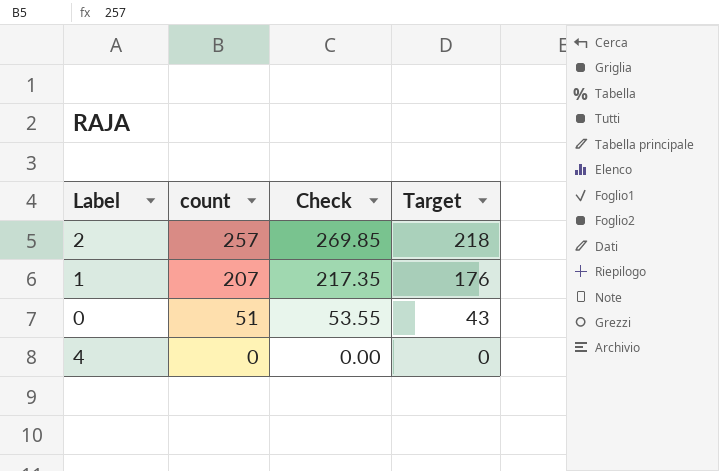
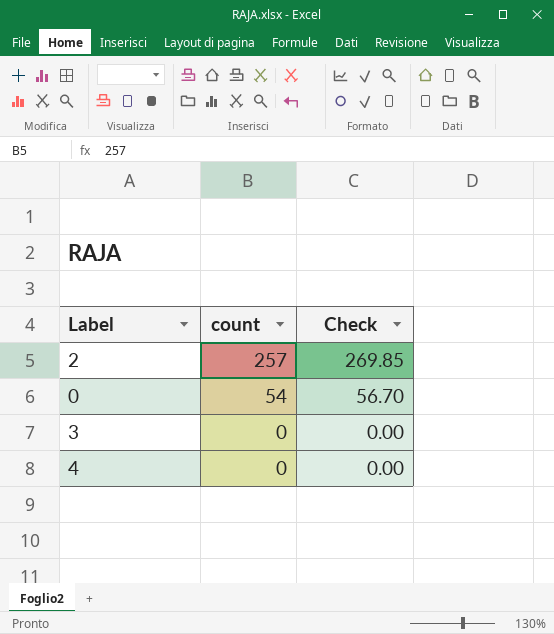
column Target | formula: [count] * 0.85 -> none
row 1: 207 | 217.35 | 176 -> none
0 | count: 51 -> 54
0 | Check: 53.55 -> 56.70
row 3: none -> 0 | 0.00

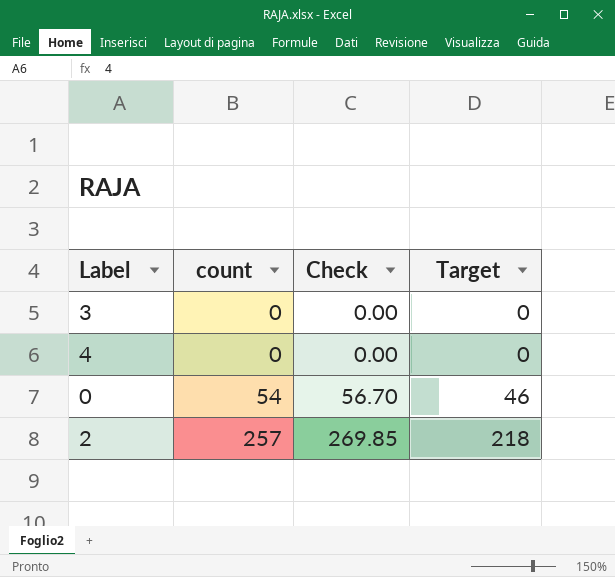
row order: count descending -> count ascending
column Target | formula: none -> [count] * 0.85

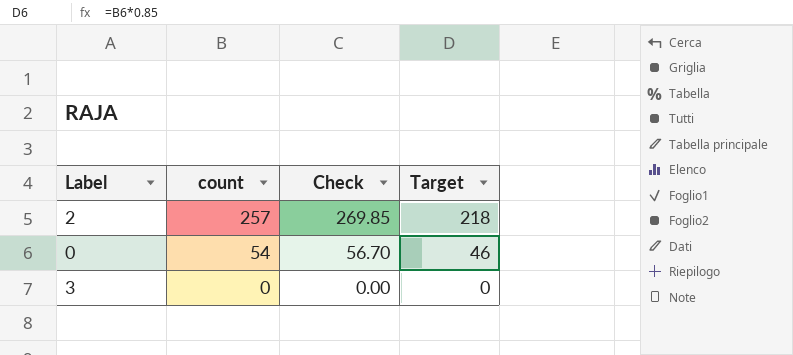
row order: count ascending -> count descending
row 4: 0 | 0.00 | 0 -> none

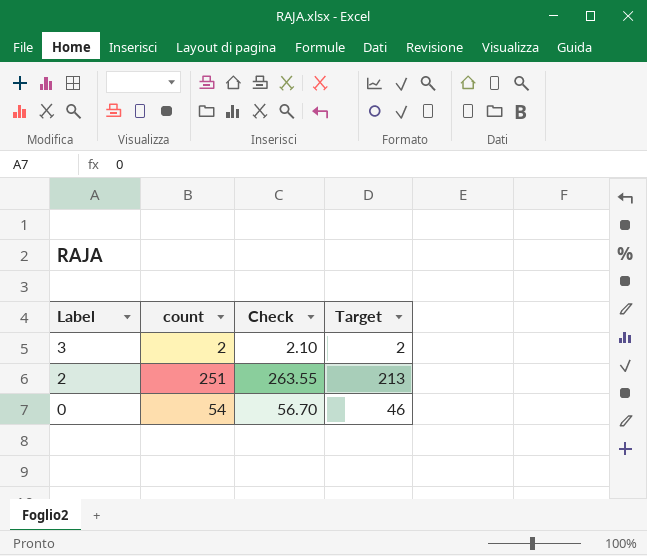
row order: count descending -> Label descending
3 | count: 0 -> 2
3 | Check: 0.00 -> 2.10
3 | Target: 0 -> 2
2 | count: 257 -> 251
2 | Check: 269.85 -> 263.55
2 | Target: 218 -> 213

